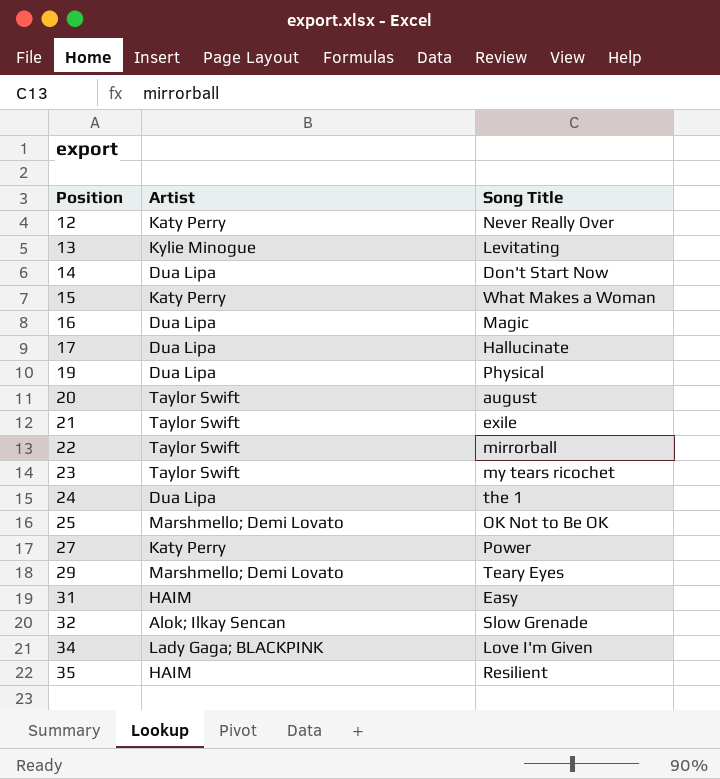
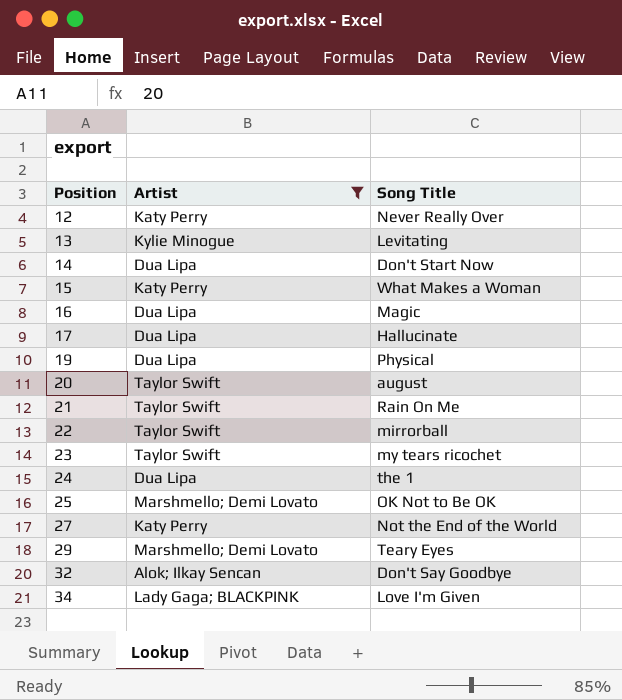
filter: none -> Artist != HAIM
21 | Song Title: exile -> Rain On Me
27 | Song Title: Power -> Not the End of the World
32 | Song Title: Slow Grenade -> Don't Say Goodbye

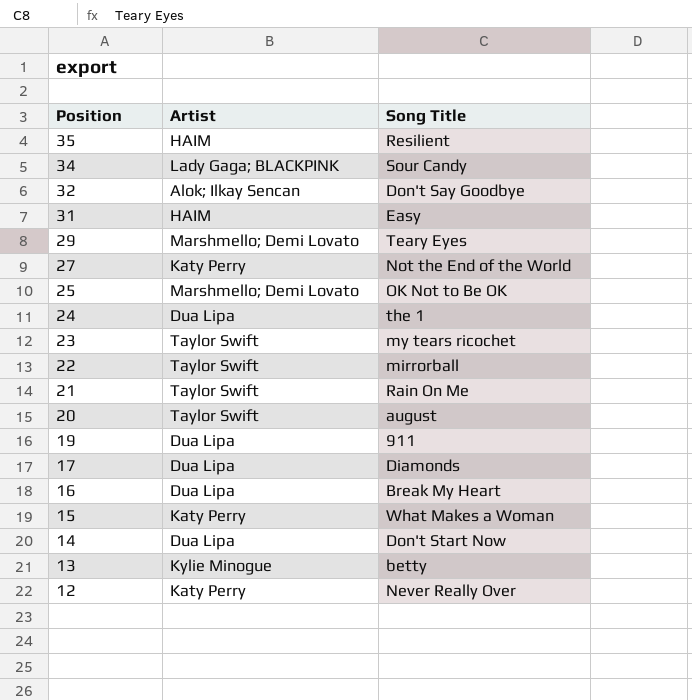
filter: Artist != HAIM -> none
row order: Position ascending -> Position descending
34 | Song Title: Love I'm Given -> Sour Candy
19 | Song Title: Physical -> 911
17 | Song Title: Hallucinate -> Diamonds
16 | Song Title: Magic -> Break My Heart
13 | Song Title: Levitating -> betty

